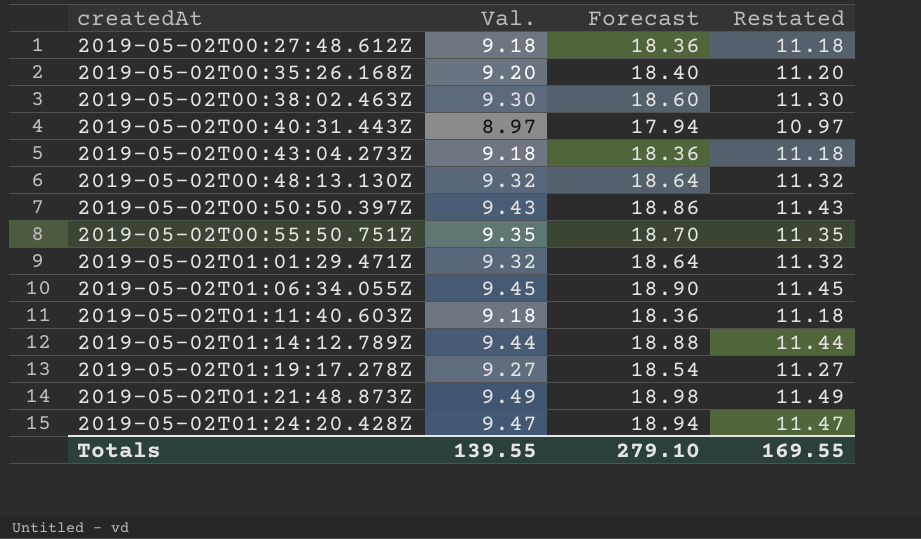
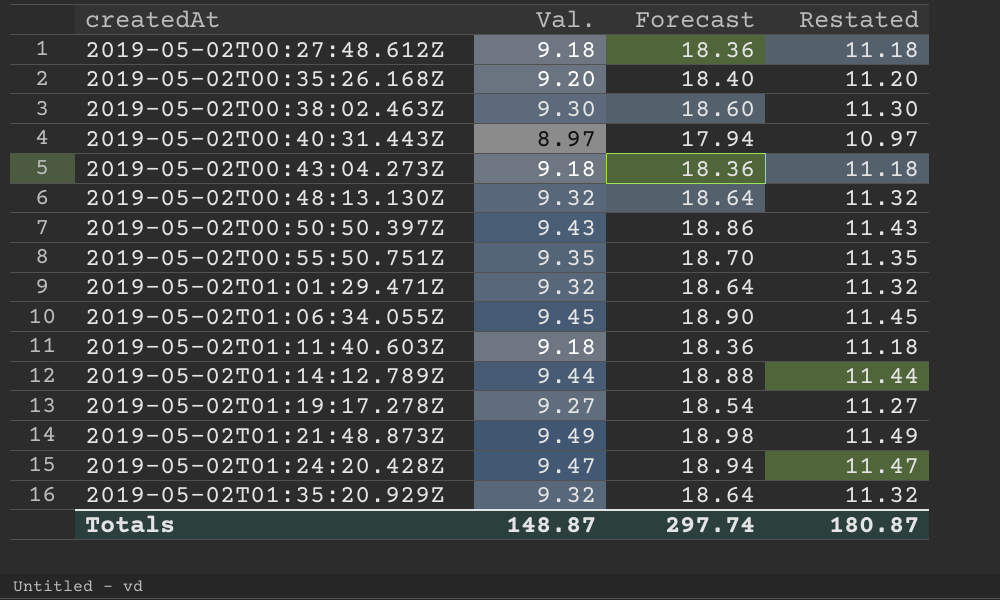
row 2019-05-02T01:35:20.929Z: none -> 9.32 | 18.64 | 11.32
Totals | Val.: 139.55 -> 148.87
Totals | Forecast: 279.10 -> 297.74
Totals | Restated: 169.55 -> 180.87

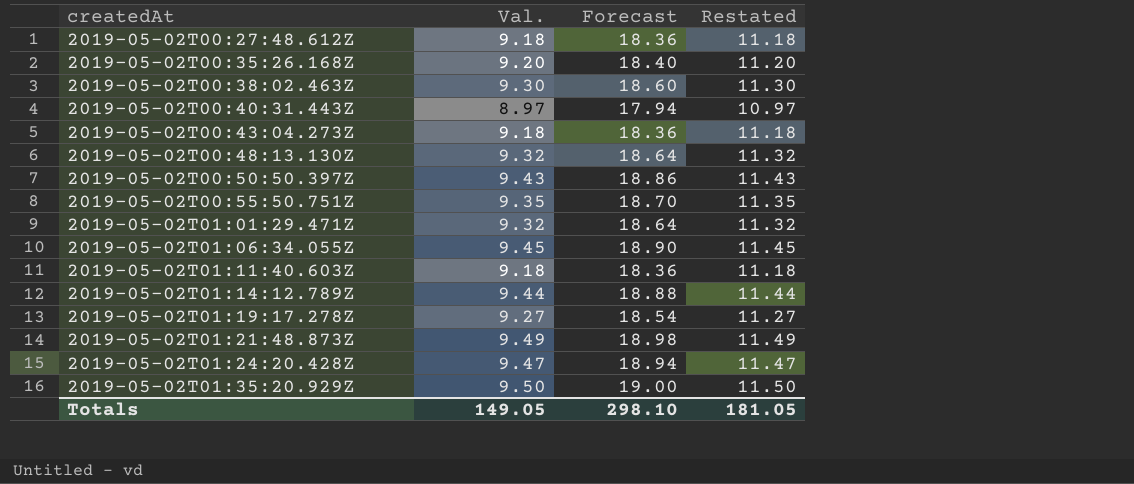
2019-05-02T01:35:20.929Z | Val.: 9.32 -> 9.50
2019-05-02T01:35:20.929Z | Forecast: 18.64 -> 19.00
2019-05-02T01:35:20.929Z | Restated: 11.32 -> 11.50
Totals | Val.: 148.87 -> 149.05
Totals | Forecast: 297.74 -> 298.10
Totals | Restated: 180.87 -> 181.05

